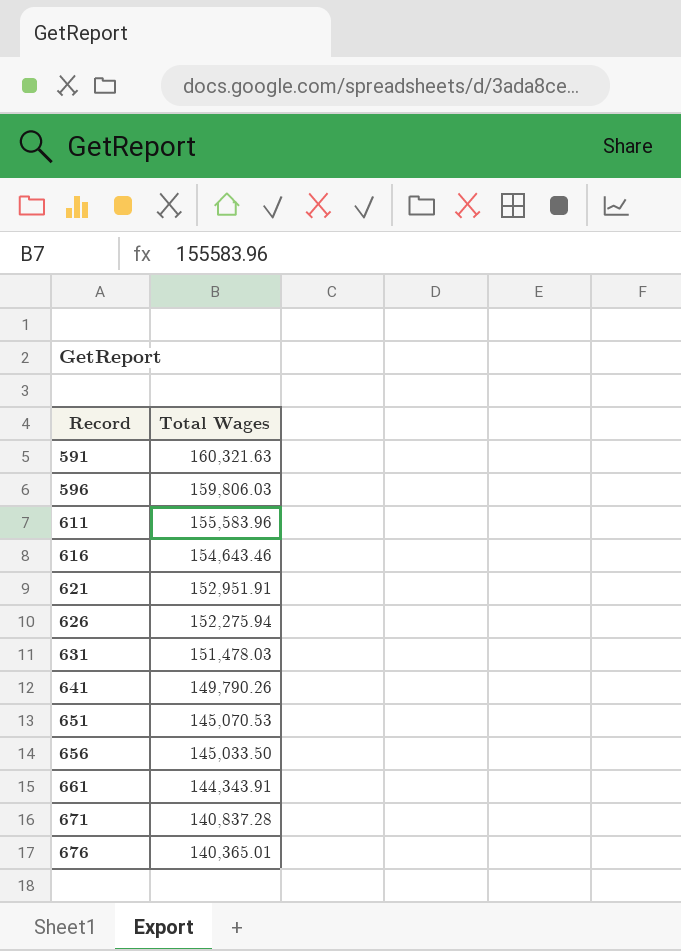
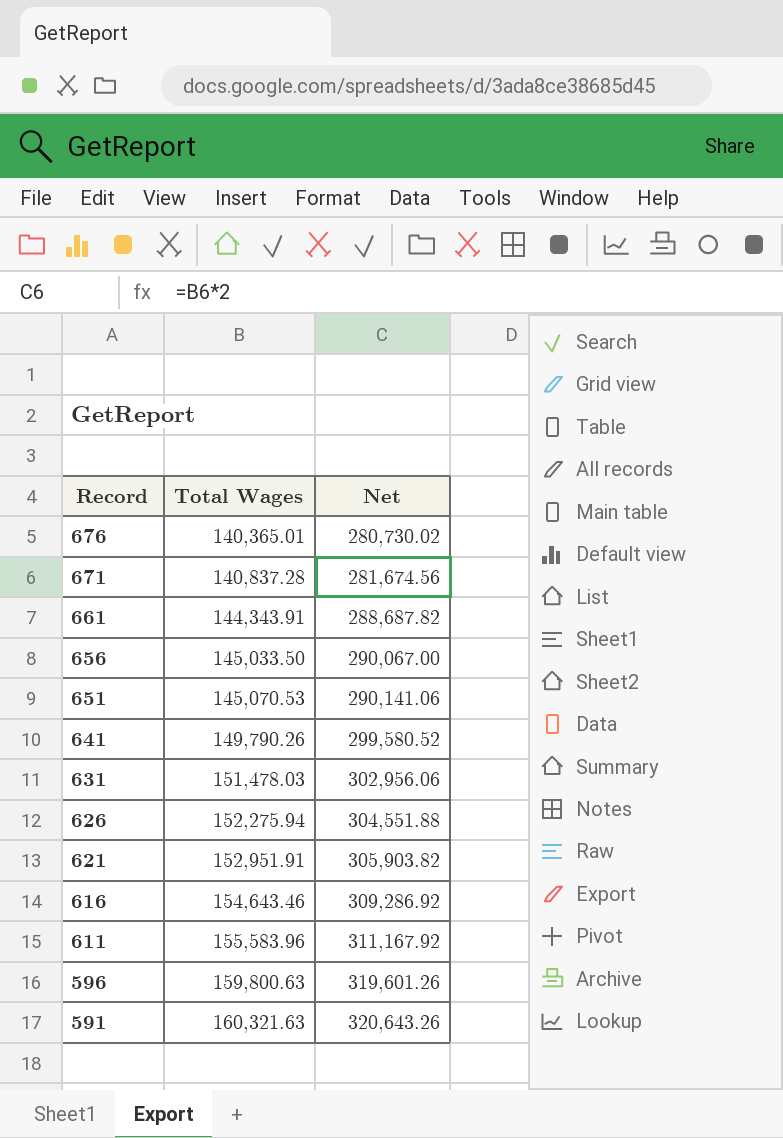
row order: Record ascending -> Record descending
column Net | formula: none -> [Total Wages] * 2
596 | Total Wages: 159,806.03 -> 159,800.63

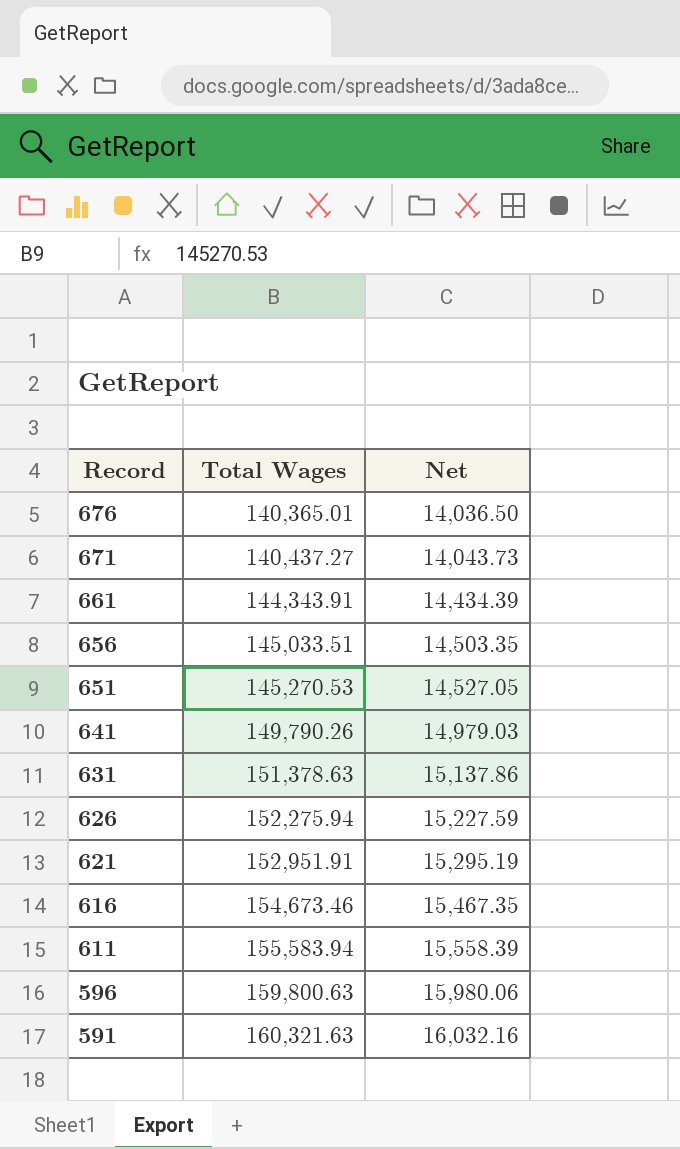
column Net | formula: [Total Wages] * 2 -> [Total Wages] * 0.1
671 | Total Wages: 140,837.28 -> 140,437.27
656 | Total Wages: 145,033.50 -> 145,033.51
651 | Total Wages: 145,070.53 -> 145,270.53
631 | Total Wages: 151,478.03 -> 151,378.63
616 | Total Wages: 154,643.46 -> 154,673.46
611 | Total Wages: 155,583.96 -> 155,583.94

